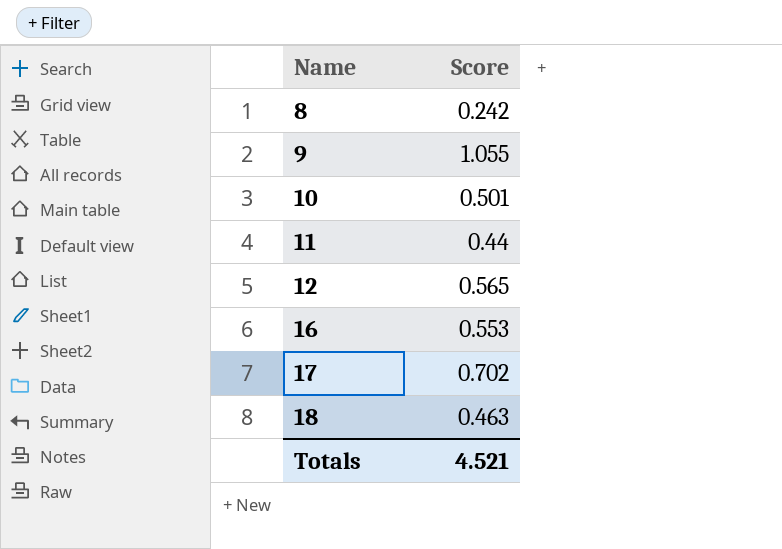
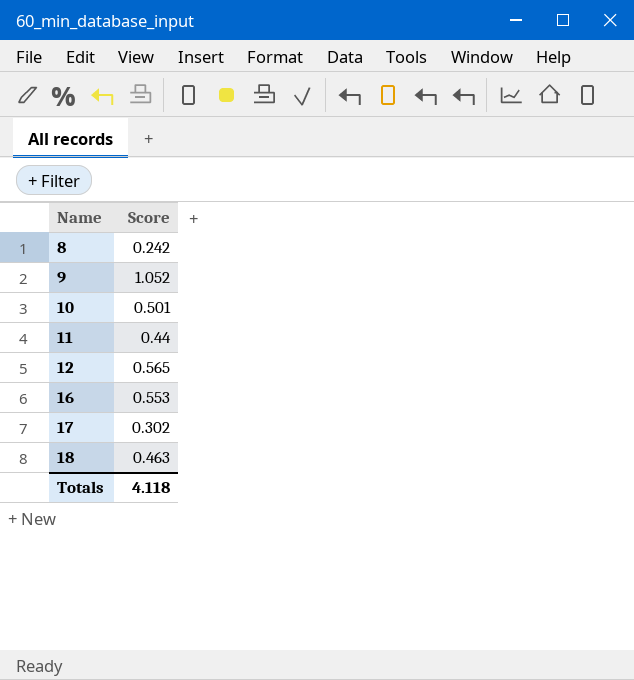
9 | Score: 1.055 -> 1.052
17 | Score: 0.702 -> 0.302
Totals | Score: 4.521 -> 4.118

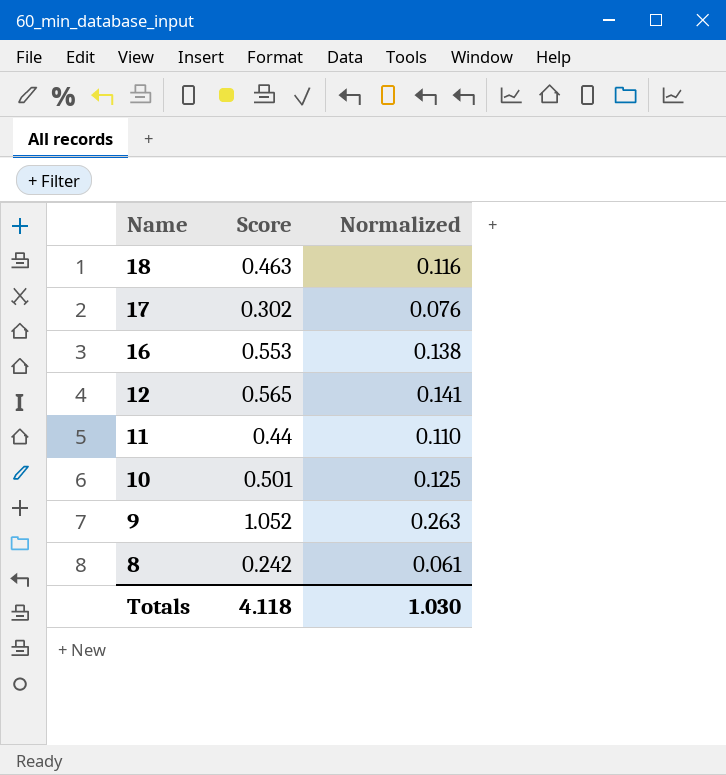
row order: Name ascending -> Name descending
column Normalized | formula: none -> [Score] * 0.25

